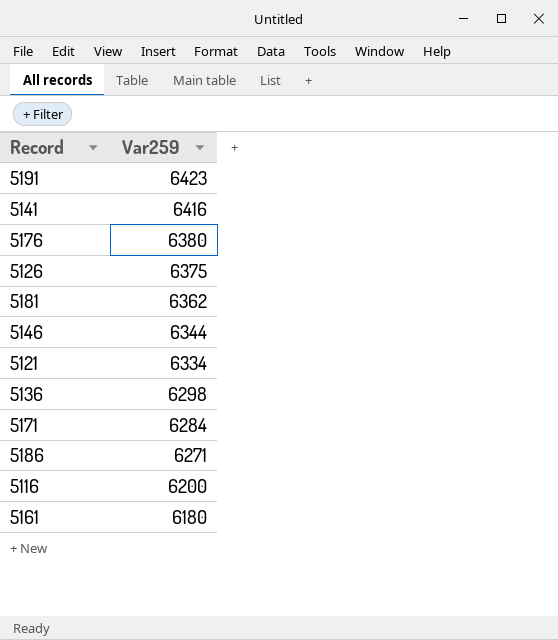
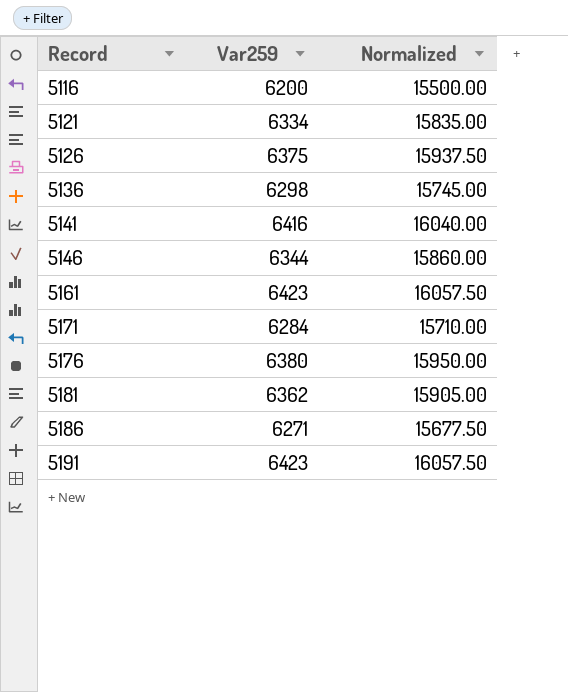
row order: Var259 descending -> Record ascending
column Normalized | formula: none -> [Var259] * 2.5
5161 | Var259: 6180 -> 6423

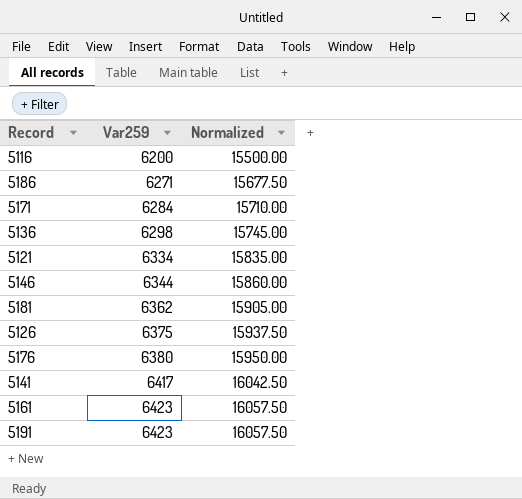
row order: Record ascending -> Var259 ascending
5141 | Var259: 6416 -> 6417
5141 | Normalized: 16040.00 -> 16042.50

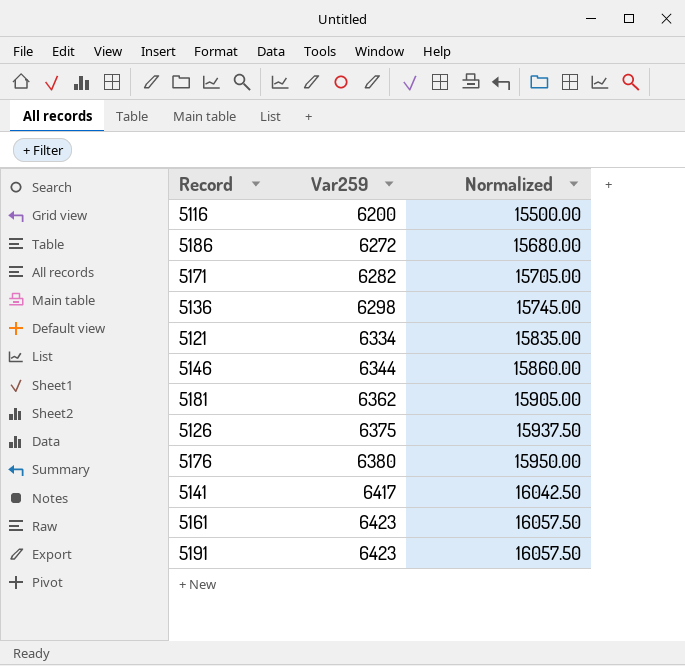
5186 | Var259: 6271 -> 6272
5186 | Normalized: 15677.50 -> 15680.00
5171 | Var259: 6284 -> 6282
5171 | Normalized: 15710.00 -> 15705.00

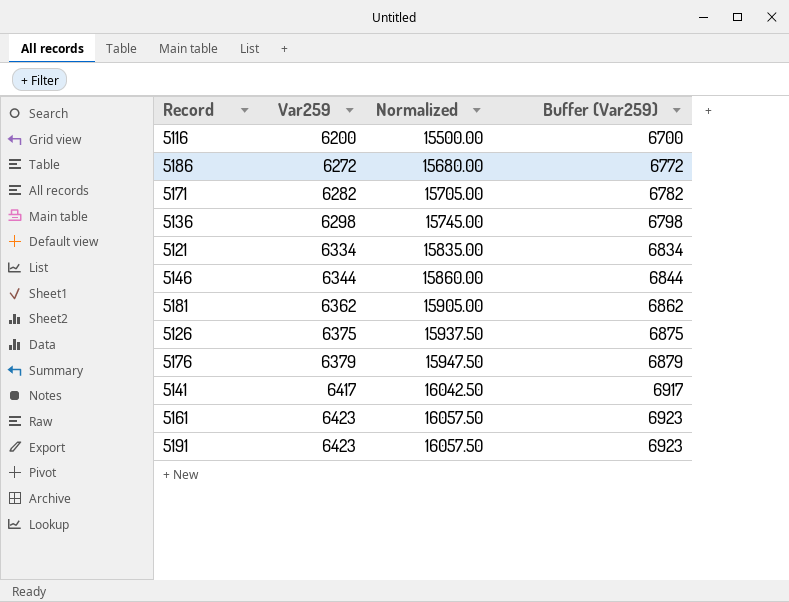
column Buffer (Var259) | formula: none -> [Var259] + 500
5176 | Var259: 6380 -> 6379
5176 | Normalized: 15950.00 -> 15947.50

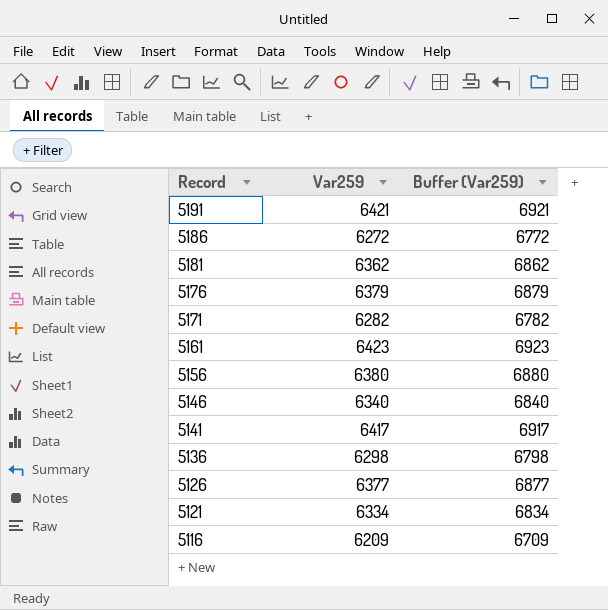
row order: Var259 ascending -> Record descending
column Normalized | formula: [Var259] * 2.5 -> none
5191 | Var259: 6423 -> 6421
5191 | Buffer (Var259): 6923 -> 6921
row 5156: none -> 6380 | 6880
5146 | Var259: 6344 -> 6340
5146 | Buffer (Var259): 6844 -> 6840
5126 | Var259: 6375 -> 6377
5126 | Buffer (Var259): 6875 -> 6877
5116 | Var259: 6200 -> 6209
5116 | Buffer (Var259): 6700 -> 6709

